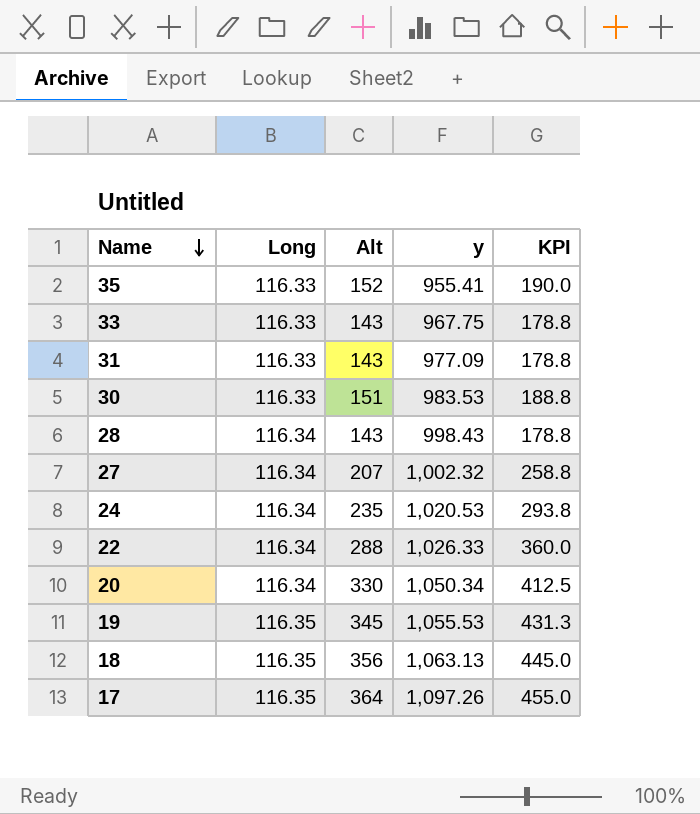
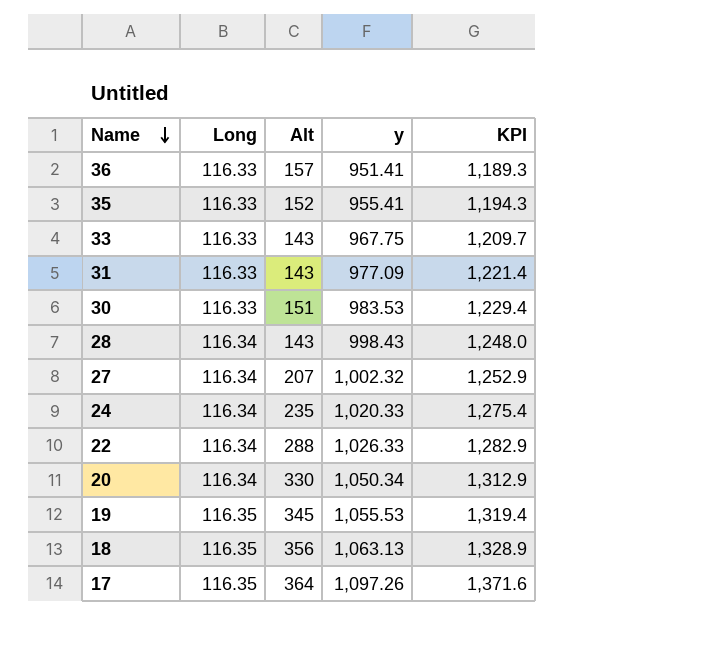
column KPI | formula: [Alt] * 1.25 -> [y] * 1.25
row 36: none -> 116.33 | 157 | 951.41 | 1,189.3
24 | y: 1,020.53 -> 1,020.33

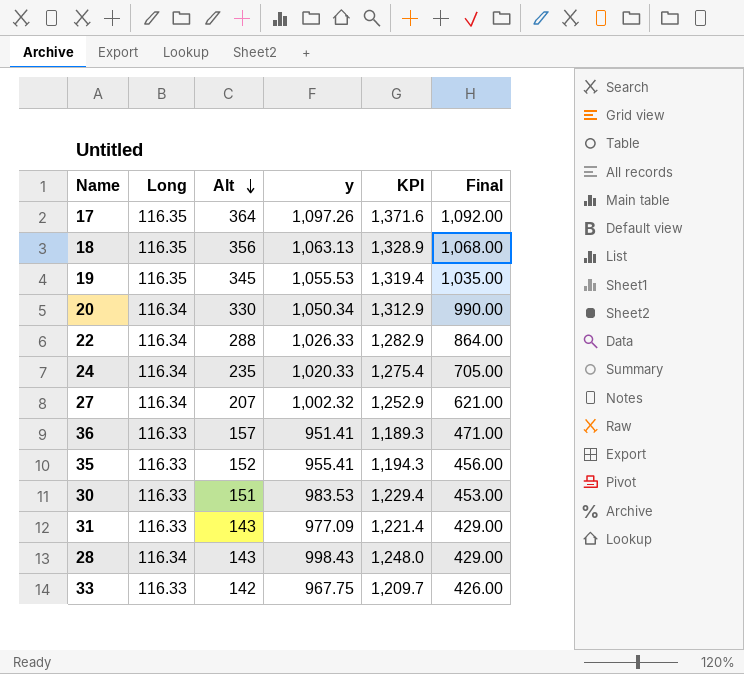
row order: Name descending -> Alt descending
column Final | formula: none -> [Alt] * 3
33 | Alt: 143 -> 142

